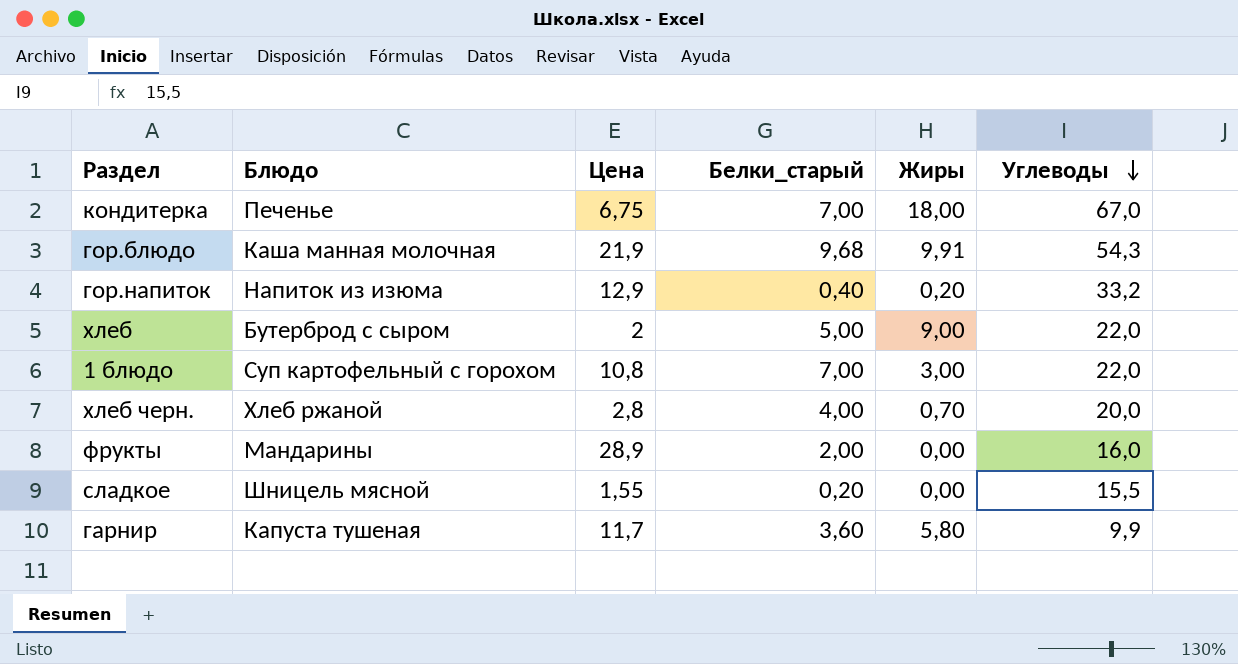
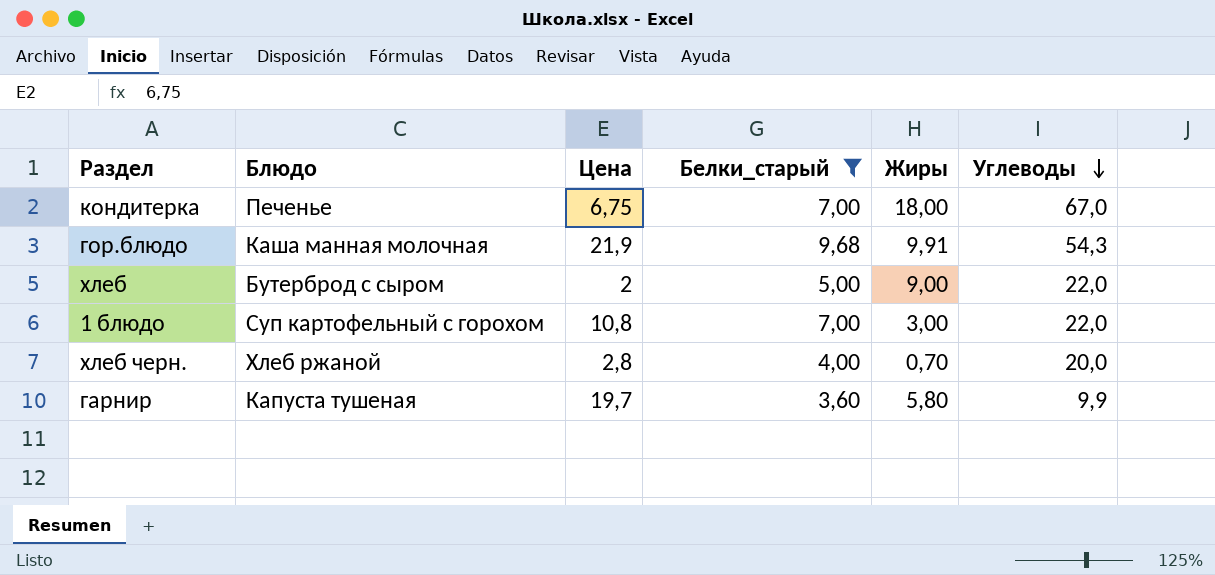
filter: none -> Белки_старый >= 3,60
гарнир | Цена: 11,7 -> 19,7

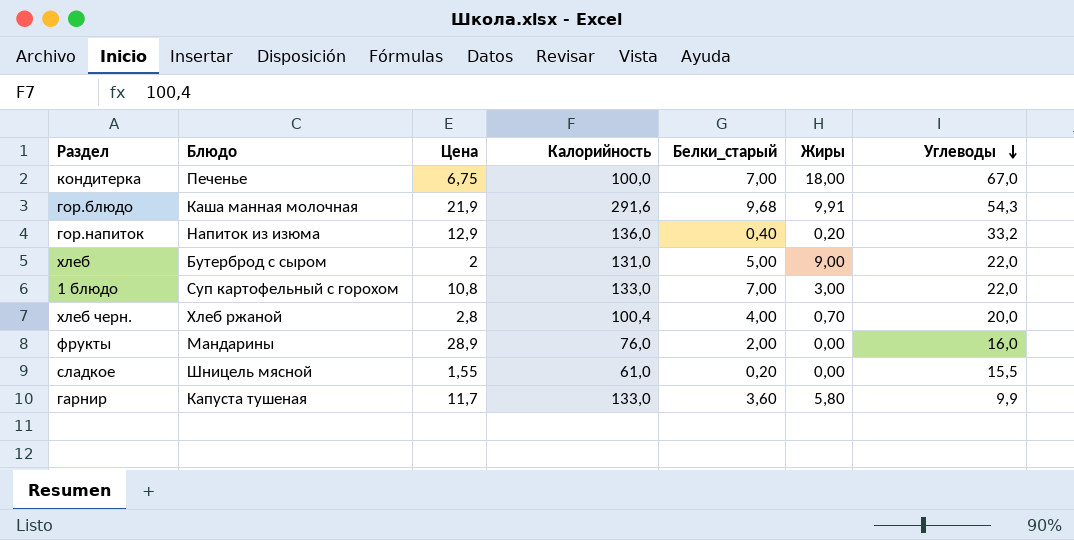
filter: Белки_старый >= 3,60 -> none
column Калорийность | position: none -> 4
гарнир | Цена: 19,7 -> 11,7

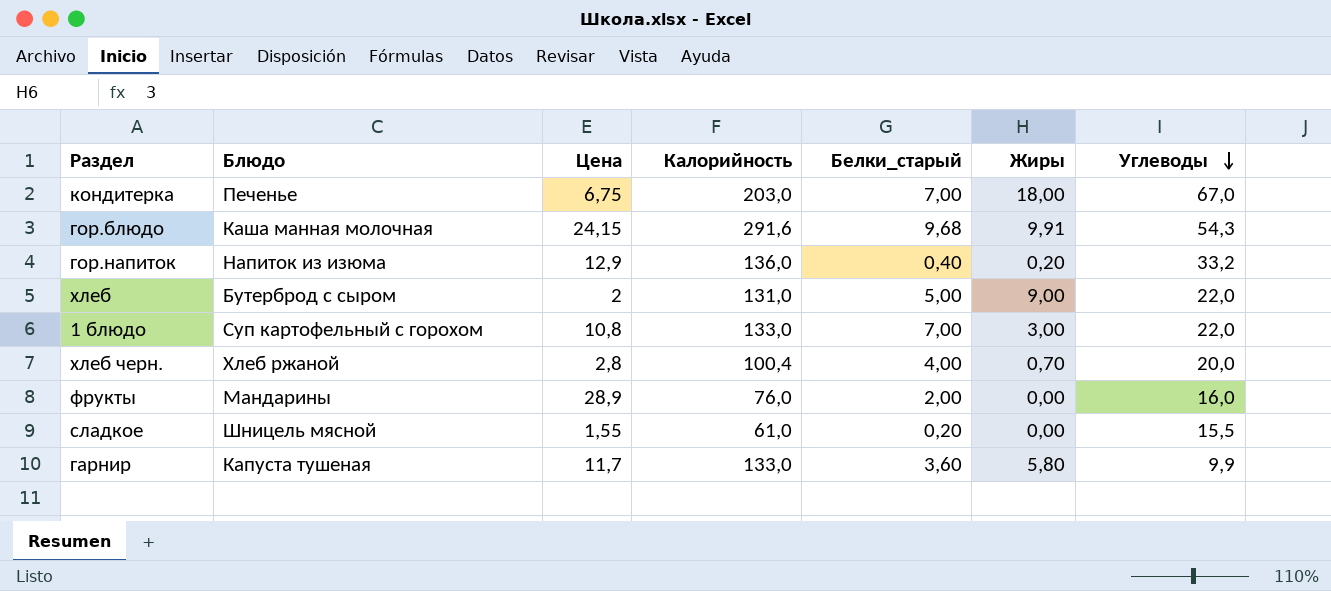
кондитерка | Калорийность: 100,0 -> 203,0
гор.блюдо | Цена: 21,9 -> 24,15

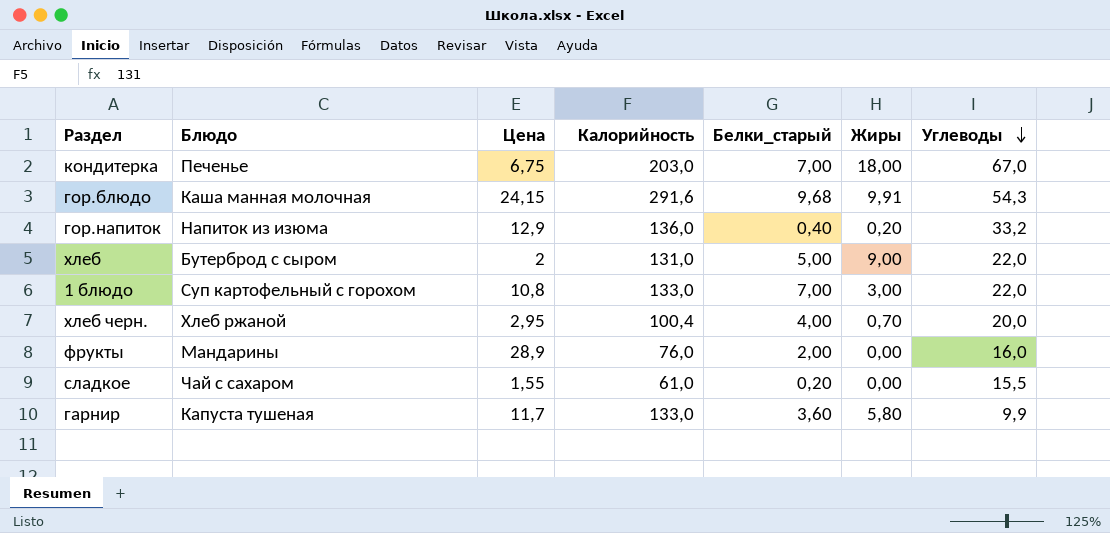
хлеб черн. | Цена: 2,8 -> 2,95
сладкое | Блюдо: Шницель мясной -> Чай с сахаром

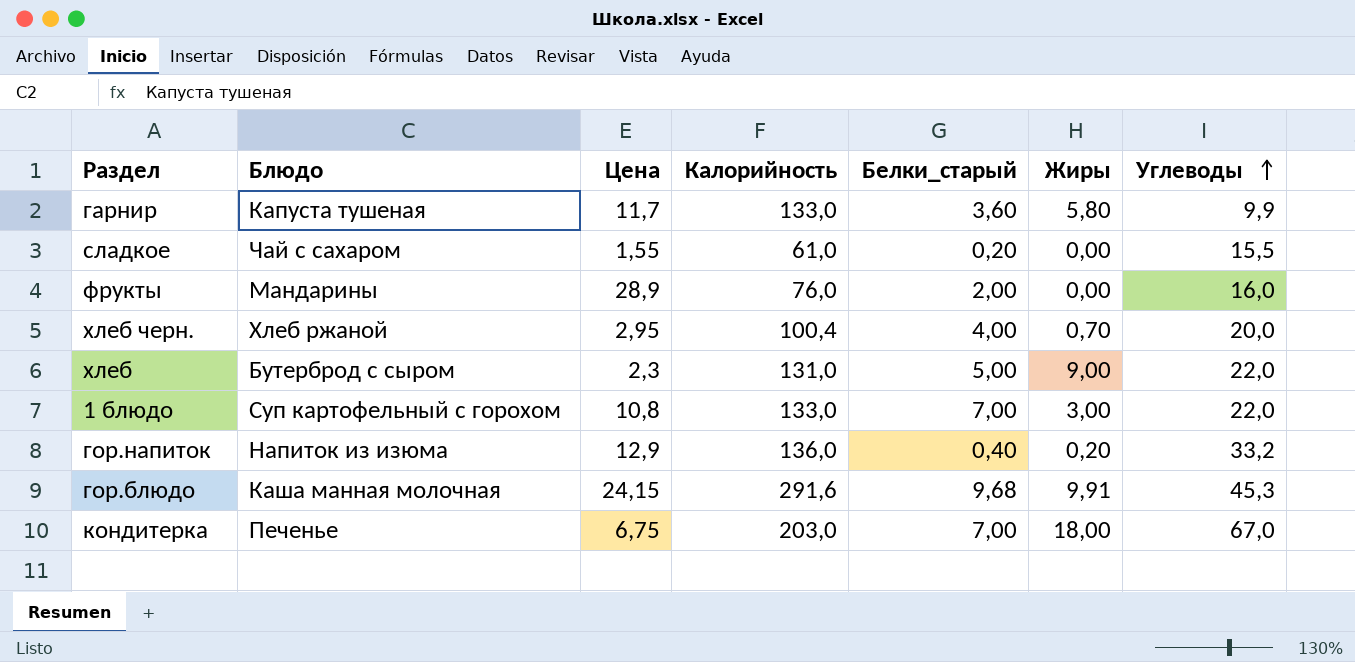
row order: Углеводы descending -> Углеводы ascending
хлеб | Цена: 2 -> 2,3
гор.блюдо | Углеводы: 54,3 -> 45,3

